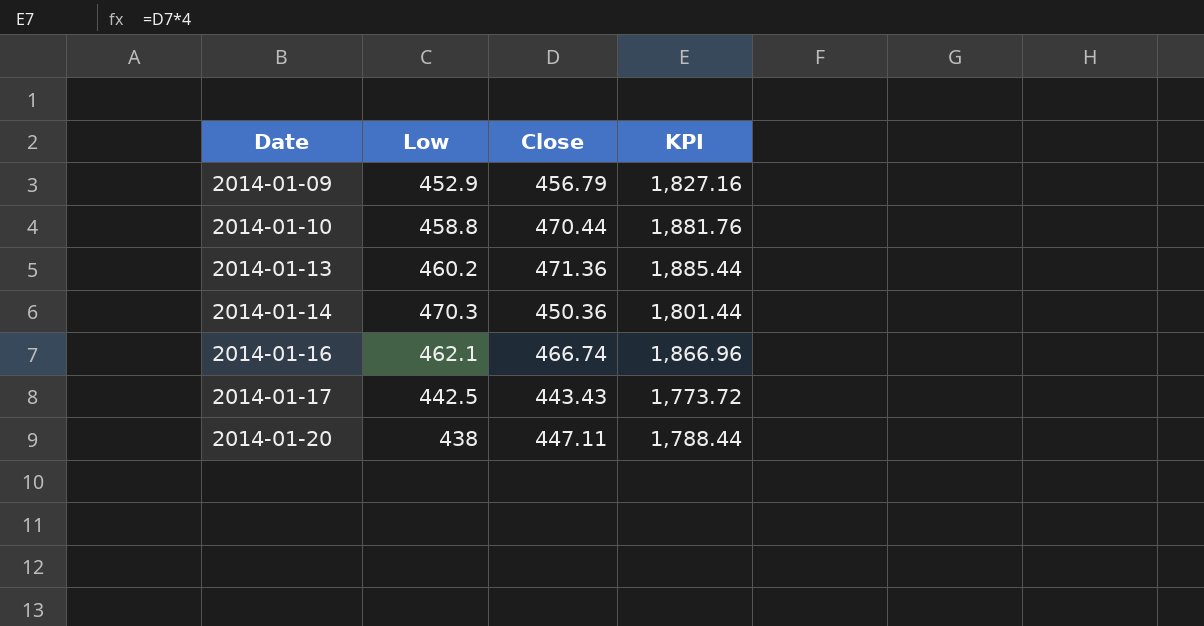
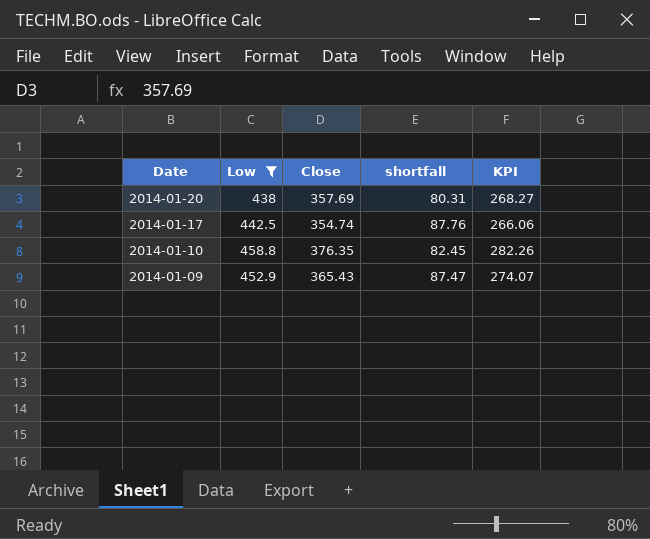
filter: none -> Low <= 458.8
row order: Date ascending -> Date descending
column shortfall | formula: none -> [Low] - [Close]
column KPI | formula: [Close] * 4 -> [Close] * 0.75
2014-01-20 | Close: 447.11 -> 357.69
2014-01-17 | Close: 443.43 -> 354.74
2014-01-10 | Close: 470.44 -> 376.35
2014-01-09 | Close: 456.79 -> 365.43

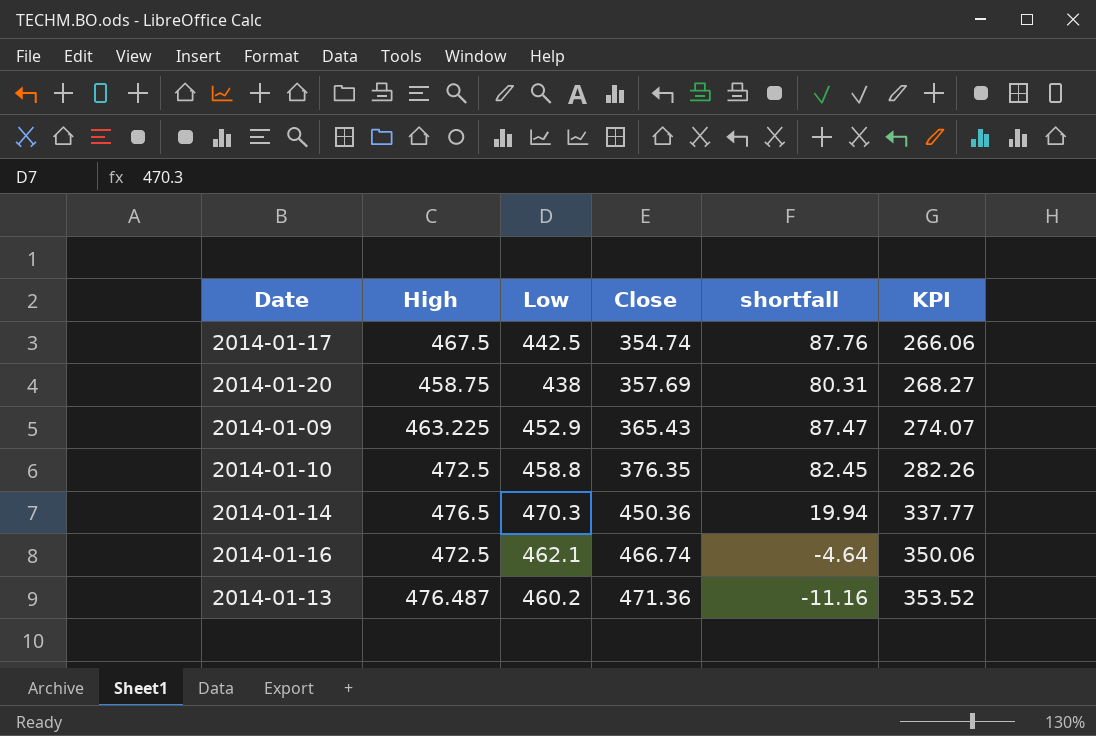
filter: Low <= 458.8 -> none
row order: Date descending -> Close ascending
column High | position: none -> 2

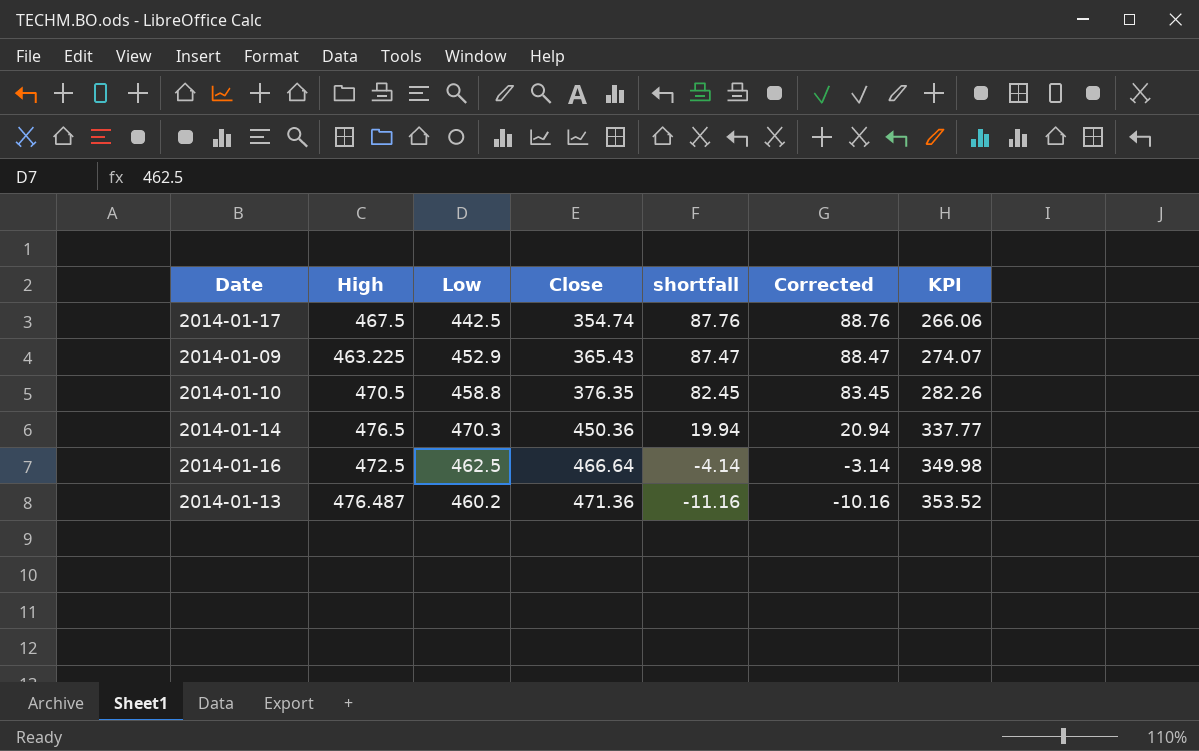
column Corrected | formula: none -> [shortfall] + 1
row 2014-01-20: 458.75 | 438 | 357.69 | 80.31 | 268.27 -> none
2014-01-10 | High: 472.5 -> 470.5
2014-01-16 | Low: 462.1 -> 462.5
2014-01-16 | Close: 466.74 -> 466.64
2014-01-16 | shortfall: -4.64 -> -4.14
2014-01-16 | KPI: 350.06 -> 349.98

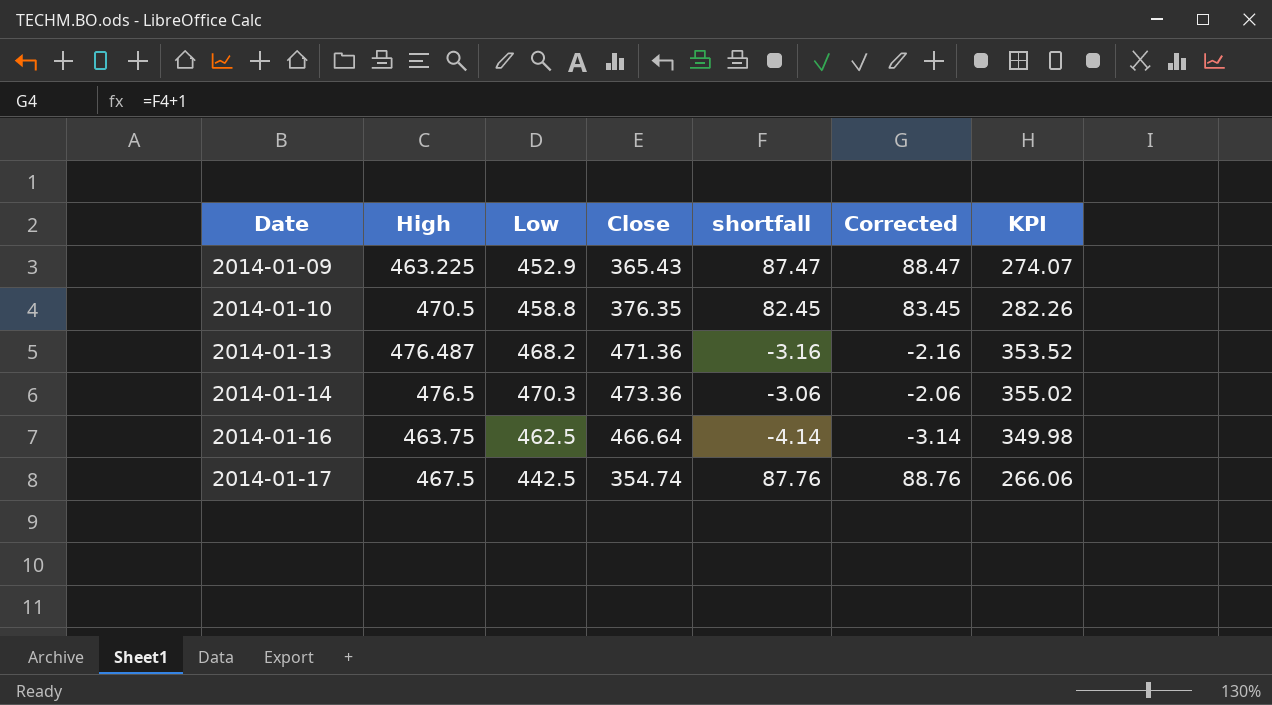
row order: Close ascending -> Date ascending
2014-01-13 | Low: 460.2 -> 468.2
2014-01-13 | shortfall: -11.16 -> -3.16
2014-01-13 | Corrected: -10.16 -> -2.16
2014-01-14 | Close: 450.36 -> 473.36
2014-01-14 | shortfall: 19.94 -> -3.06
2014-01-14 | Corrected: 20.94 -> -2.06
2014-01-14 | KPI: 337.77 -> 355.02
2014-01-16 | High: 472.5 -> 463.75

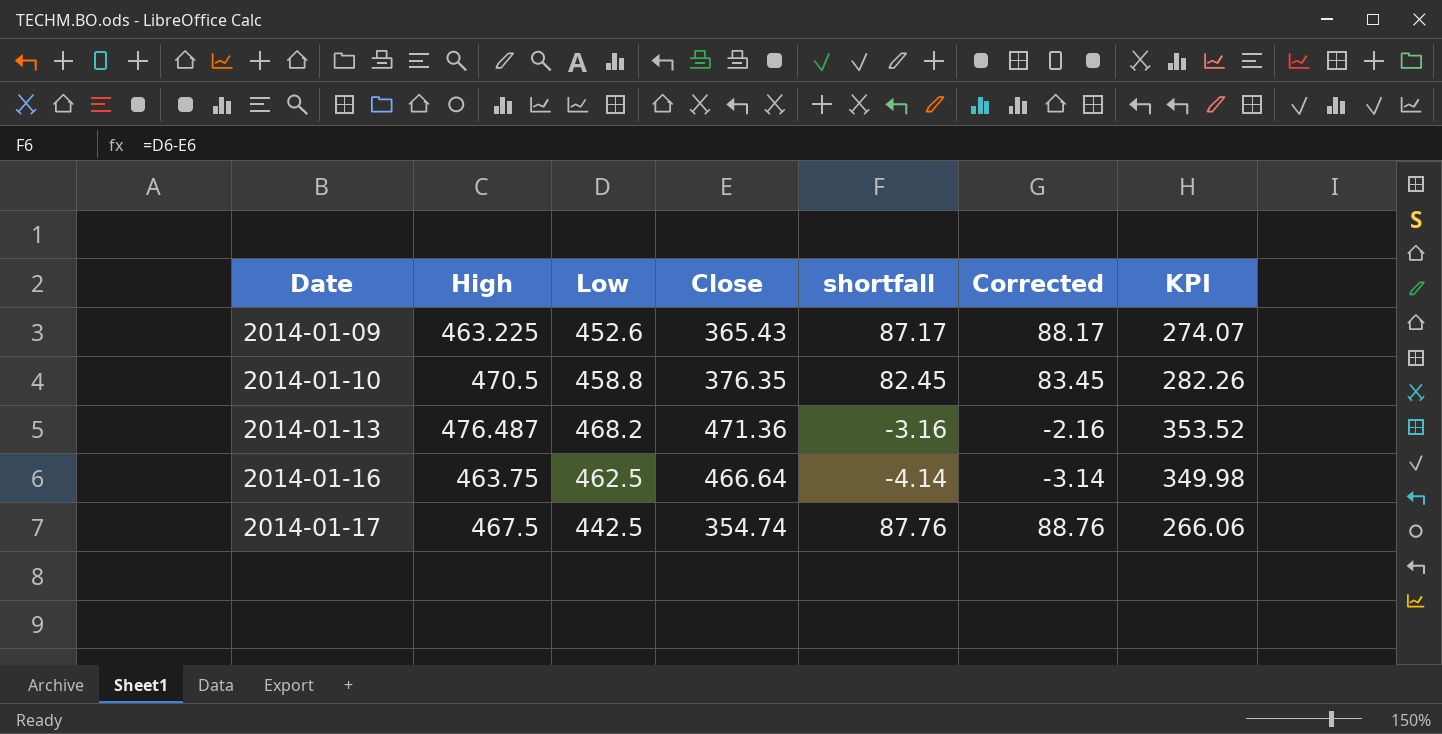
row 2014-01-14: 476.5 | 470.3 | 473.36 | -3.06 | -2.06 | 355.02 -> none
2014-01-09 | Low: 452.9 -> 452.6
2014-01-09 | shortfall: 87.47 -> 87.17
2014-01-09 | Corrected: 88.47 -> 88.17

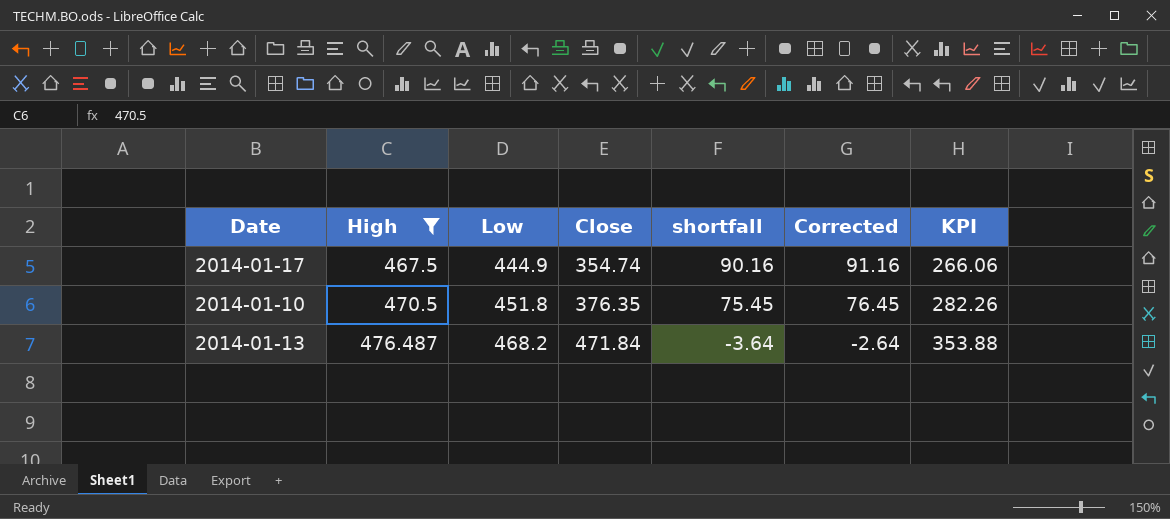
filter: none -> High >= 467.5
row order: Date ascending -> High ascending
2014-01-17 | Low: 442.5 -> 444.9
2014-01-17 | shortfall: 87.76 -> 90.16
2014-01-17 | Corrected: 88.76 -> 91.16
2014-01-10 | Low: 458.8 -> 451.8
2014-01-10 | shortfall: 82.45 -> 75.45
2014-01-10 | Corrected: 83.45 -> 76.45
2014-01-13 | Close: 471.36 -> 471.84
2014-01-13 | shortfall: -3.16 -> -3.64
2014-01-13 | Corrected: -2.16 -> -2.64
2014-01-13 | KPI: 353.52 -> 353.88

